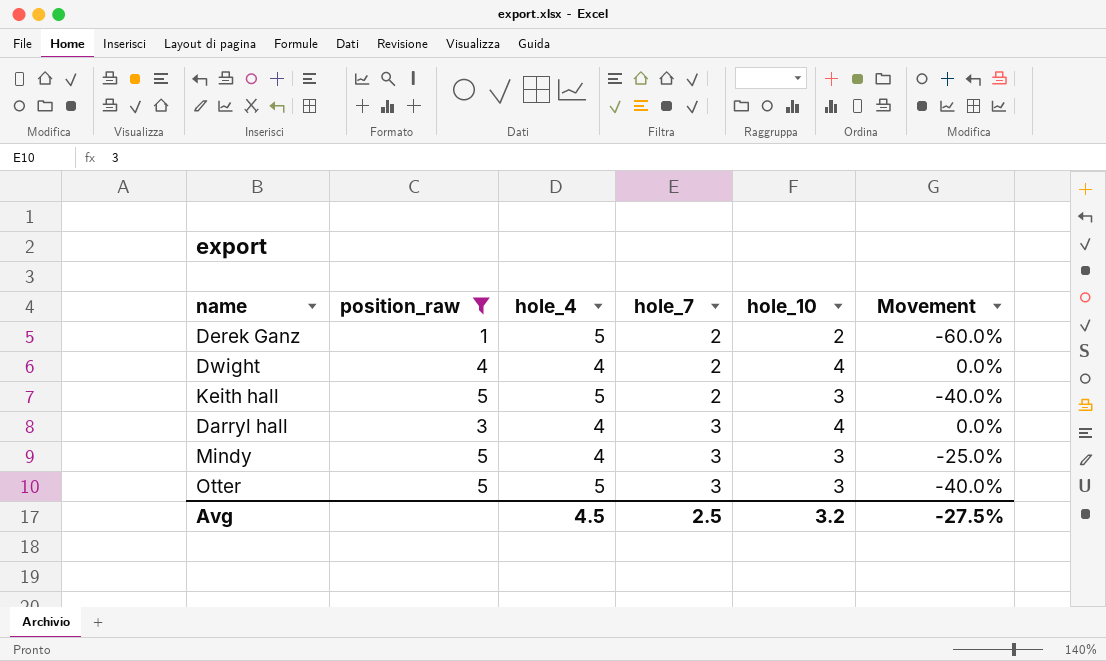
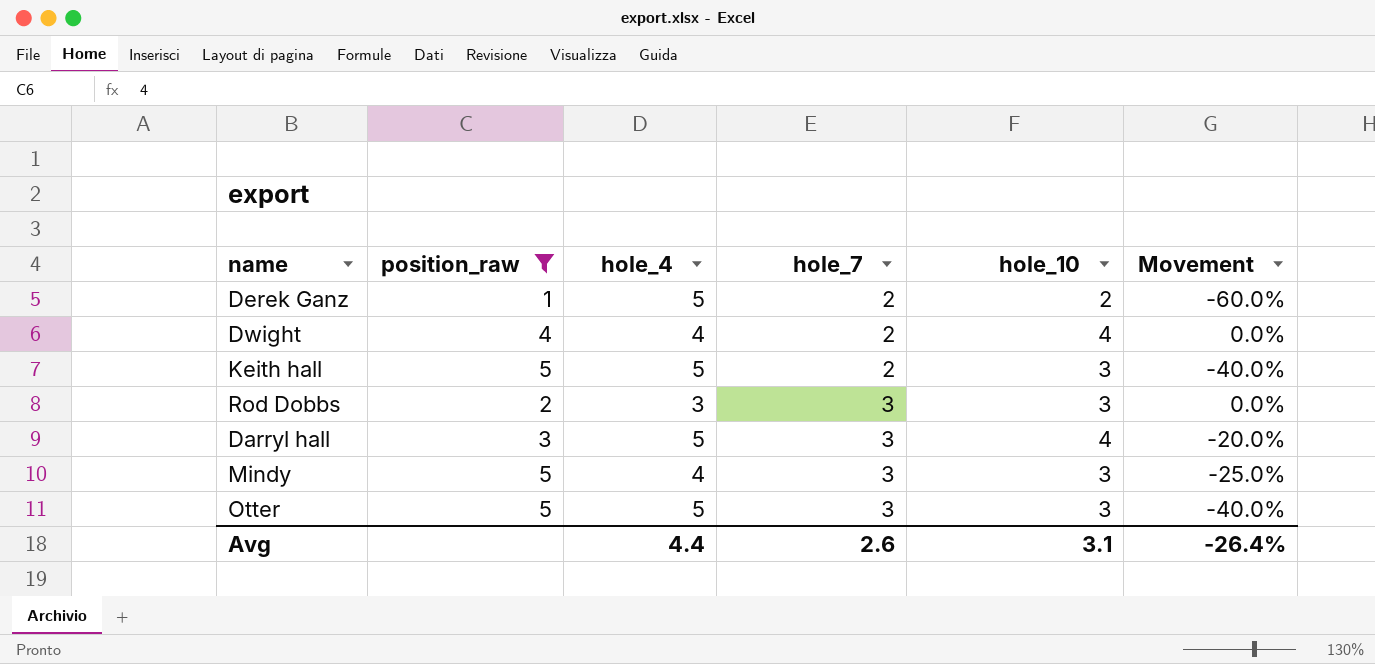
row Rod Dobbs: none -> 2 | 3 | 3 | 3 | 0.0%
Darryl hall | hole_4: 4 -> 5
Darryl hall | Movement: 0.0% -> -20.0%
Avg | hole_4: 4.5 -> 4.4
Avg | hole_7: 2.5 -> 2.6
Avg | hole_10: 3.2 -> 3.1
Avg | Movement: -27.5% -> -26.4%

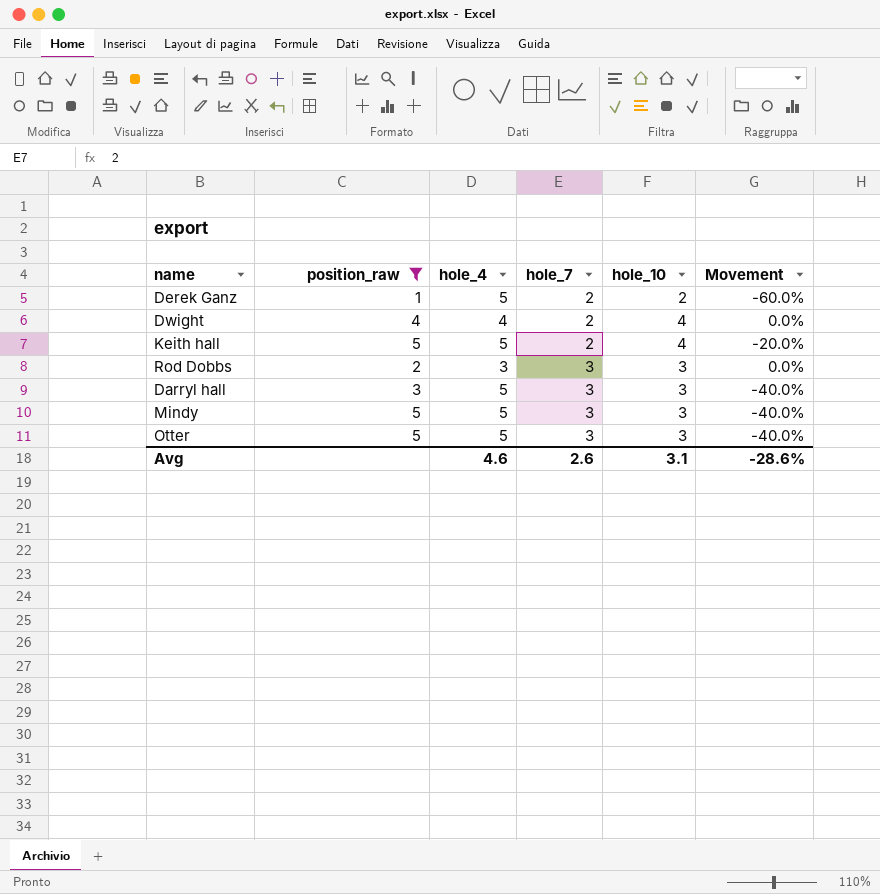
Keith hall | hole_10: 3 -> 4
Keith hall | Movement: -40.0% -> -20.0%
Darryl hall | hole_10: 4 -> 3
Darryl hall | Movement: -20.0% -> -40.0%
Mindy | hole_4: 4 -> 5
Mindy | Movement: -25.0% -> -40.0%
Avg | hole_4: 4.4 -> 4.6
Avg | Movement: -26.4% -> -28.6%

